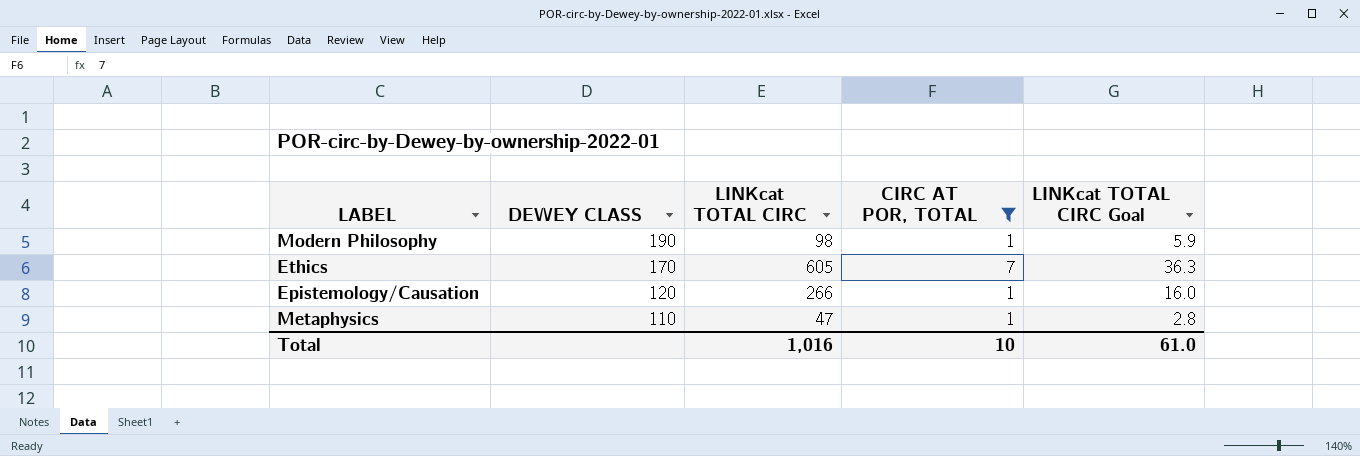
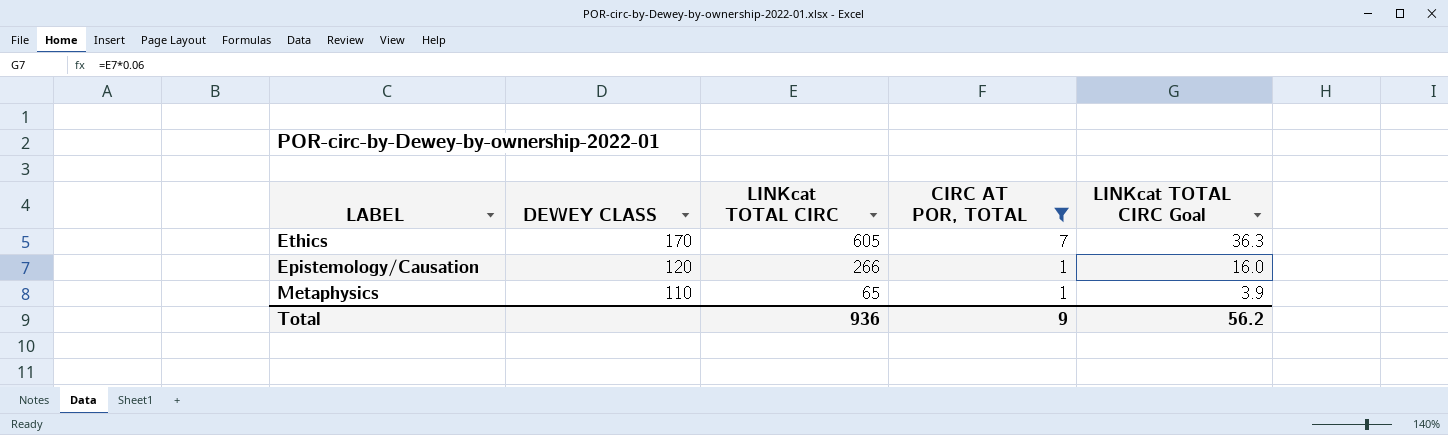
row Modern Philosophy: 190 | 98 | 1 | 5.9 -> none
Metaphysics | LINKcat TOTAL CIRC: 47 -> 65
Metaphysics | LINKcat TOTAL CIRC Goal: 2.8 -> 3.9
Total | LINKcat TOTAL CIRC: 1,016 -> 936
Total | CIRC AT POR, TOTAL: 10 -> 9
Total | LINKcat TOTAL CIRC Goal: 61.0 -> 56.2

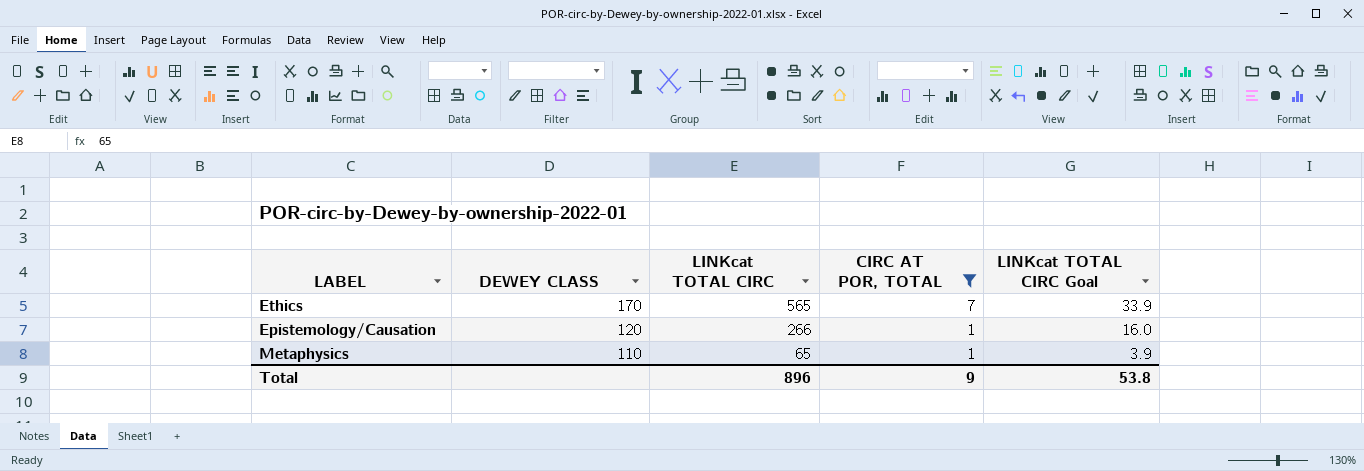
Ethics | LINKcat TOTAL CIRC: 605 -> 565
Ethics | LINKcat TOTAL CIRC Goal: 36.3 -> 33.9
Total | LINKcat TOTAL CIRC: 936 -> 896
Total | LINKcat TOTAL CIRC Goal: 56.2 -> 53.8

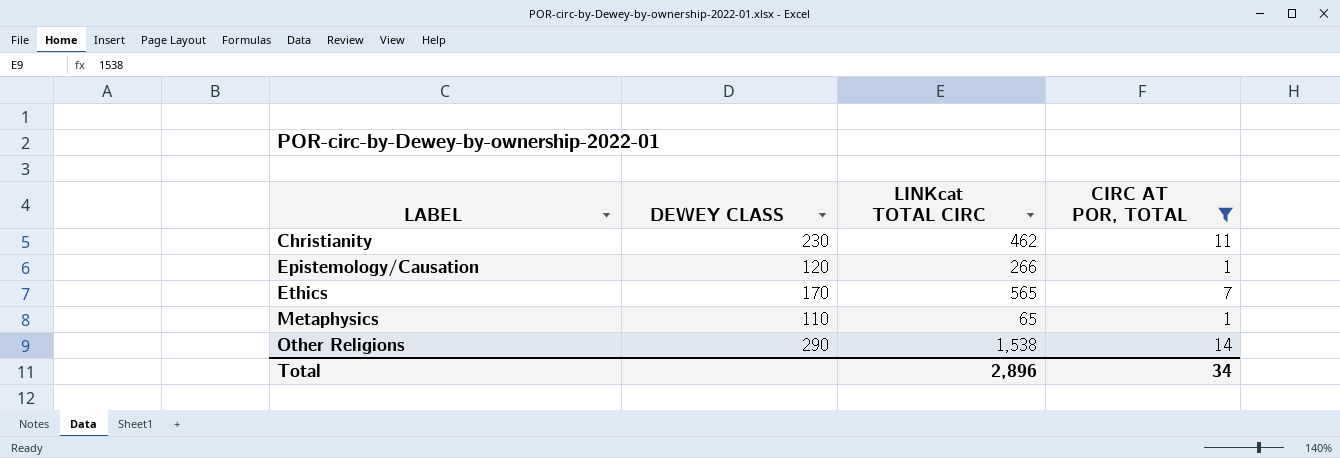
row order: DEWEY CLASS descending -> LABEL ascending
column LINKcat TOTAL CIRC Goal | formula: [LINKcat TOTAL CIRC] * 0.06 -> none
row Christianity: none -> 230 | 462 | 11
row Other Religions: none -> 290 | 1,538 | 14
Total | LINKcat TOTAL CIRC: 896 -> 2,896
Total | CIRC AT POR, TOTAL: 9 -> 34

